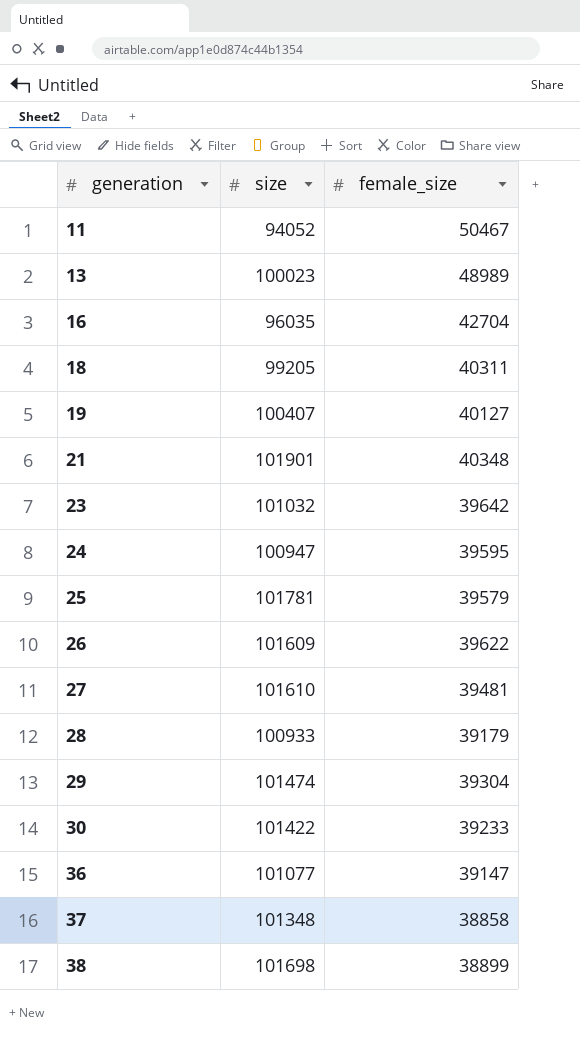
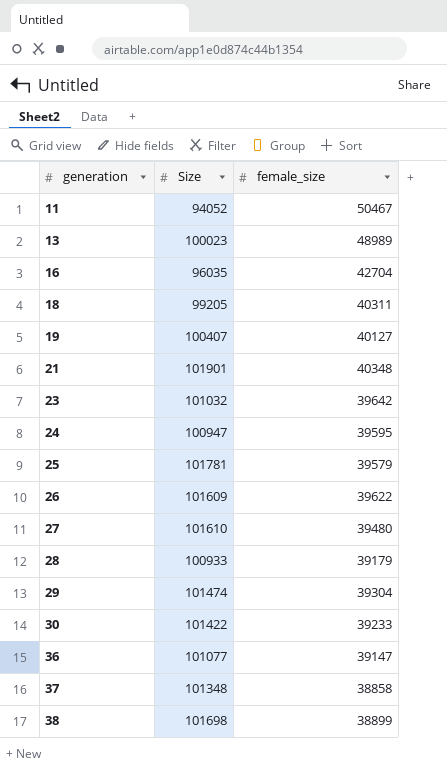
column name: size -> Size
27 | female_size: 39481 -> 39480

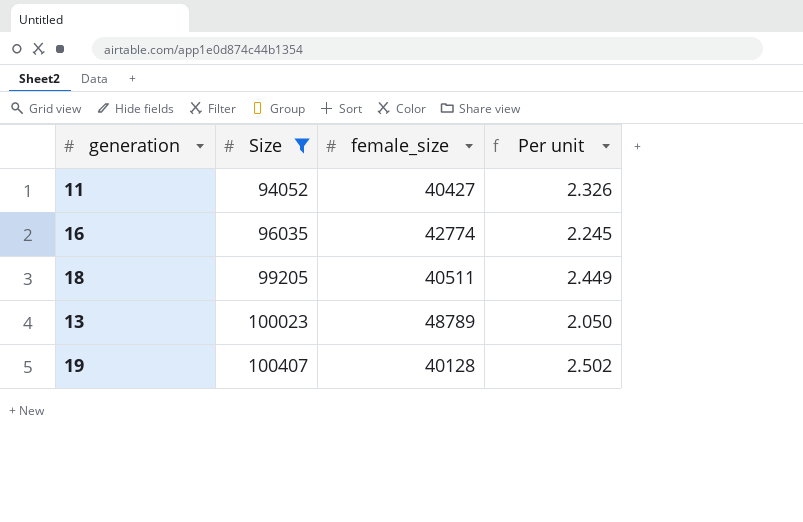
filter: none -> Size <= 100407
row order: generation ascending -> Size ascending
column Per unit | formula: none -> [Size] / [female_size]
11 | female_size: 50467 -> 40427
16 | female_size: 42704 -> 42774
18 | female_size: 40311 -> 40511
13 | female_size: 48989 -> 48789
19 | female_size: 40127 -> 40128

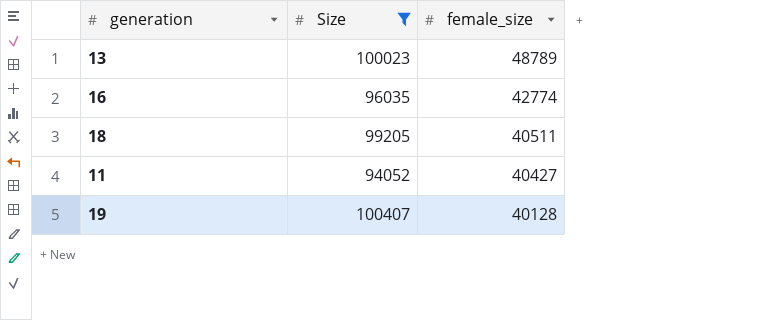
row order: Size ascending -> female_size descending
column Per unit | formula: [Size] / [female_size] -> none

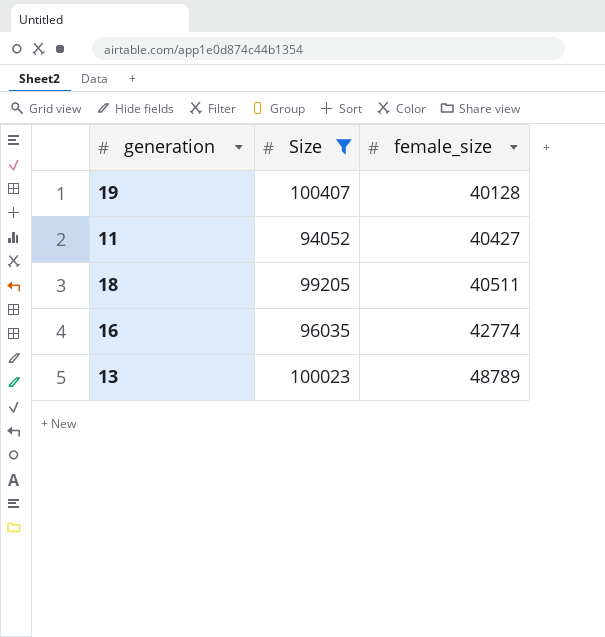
row order: female_size descending -> female_size ascending

